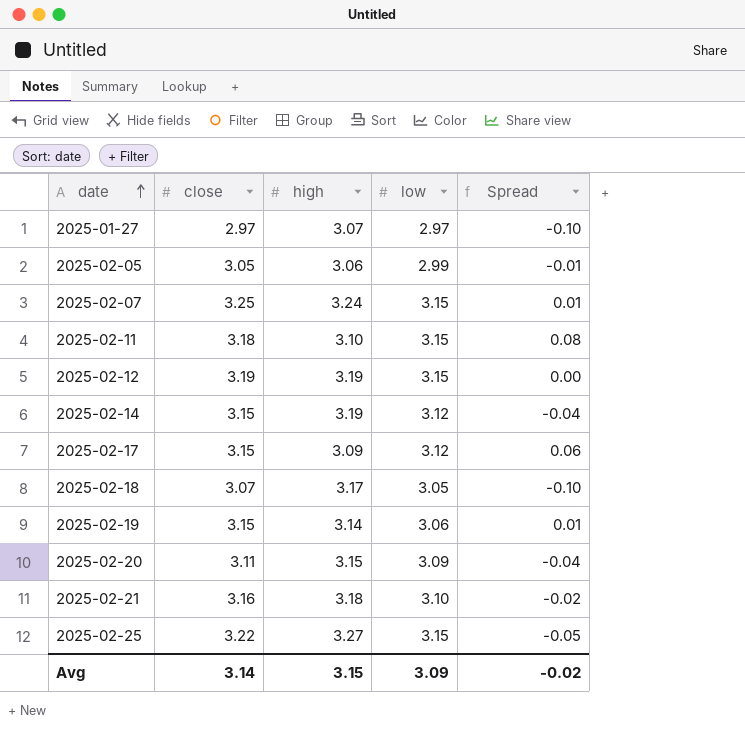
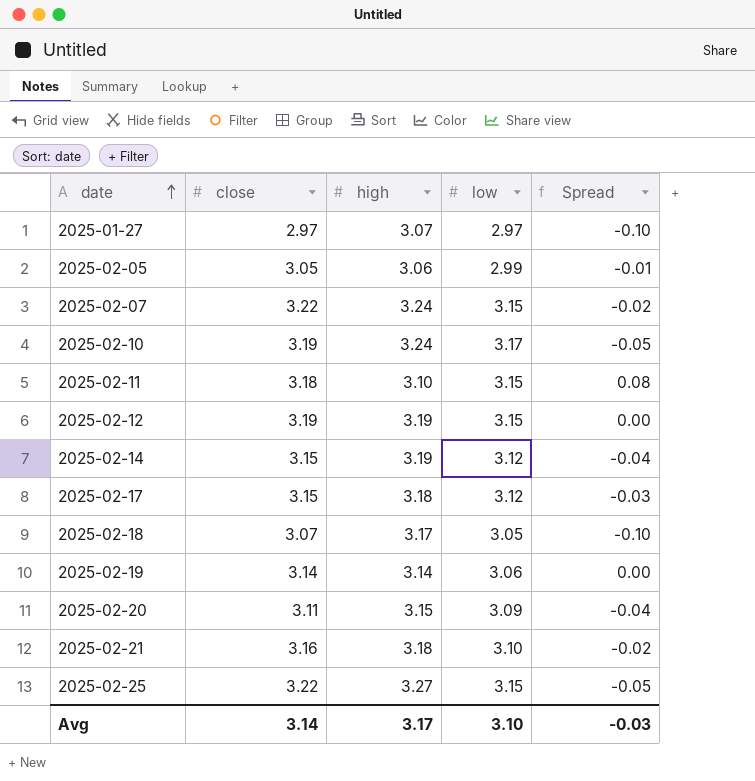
2025-02-07 | close: 3.25 -> 3.22
2025-02-07 | Spread: 0.01 -> -0.02
row 2025-02-10: none -> 3.19 | 3.24 | 3.17 | -0.05
2025-02-17 | high: 3.09 -> 3.18
2025-02-17 | Spread: 0.06 -> -0.03
2025-02-19 | close: 3.15 -> 3.14
2025-02-19 | Spread: 0.01 -> 0.00
Avg | high: 3.15 -> 3.17
Avg | low: 3.09 -> 3.10
Avg | Spread: -0.02 -> -0.03

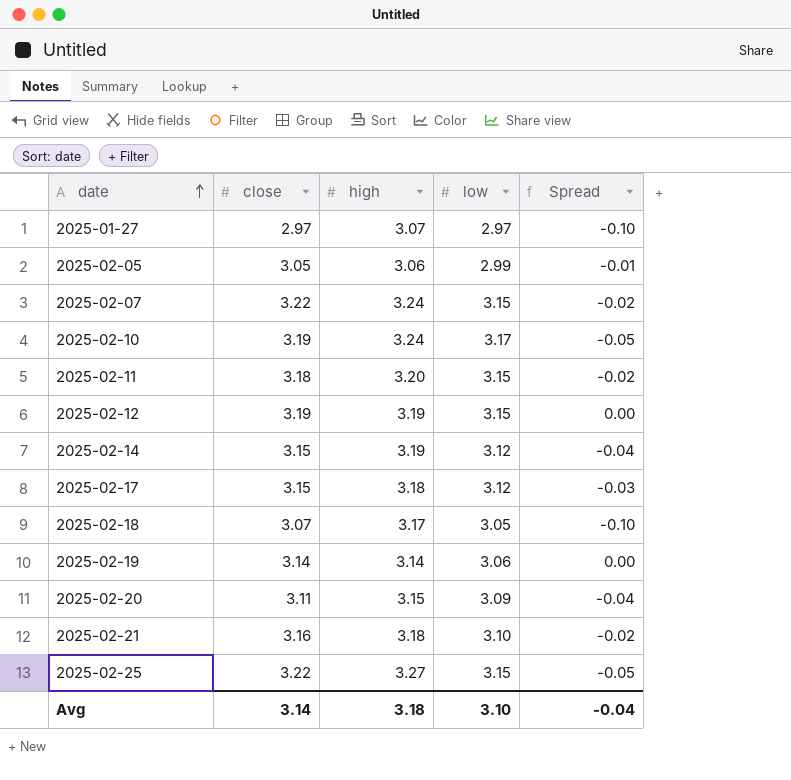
2025-02-11 | high: 3.10 -> 3.20
2025-02-11 | Spread: 0.08 -> -0.02
Avg | high: 3.17 -> 3.18
Avg | Spread: -0.03 -> -0.04

